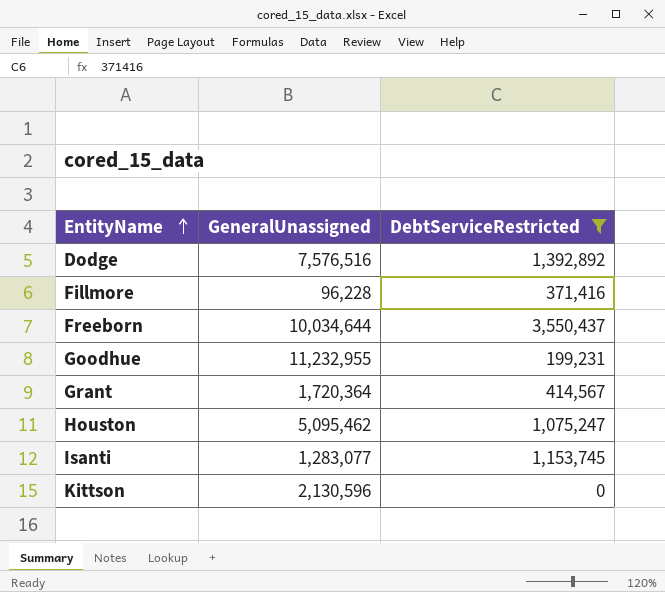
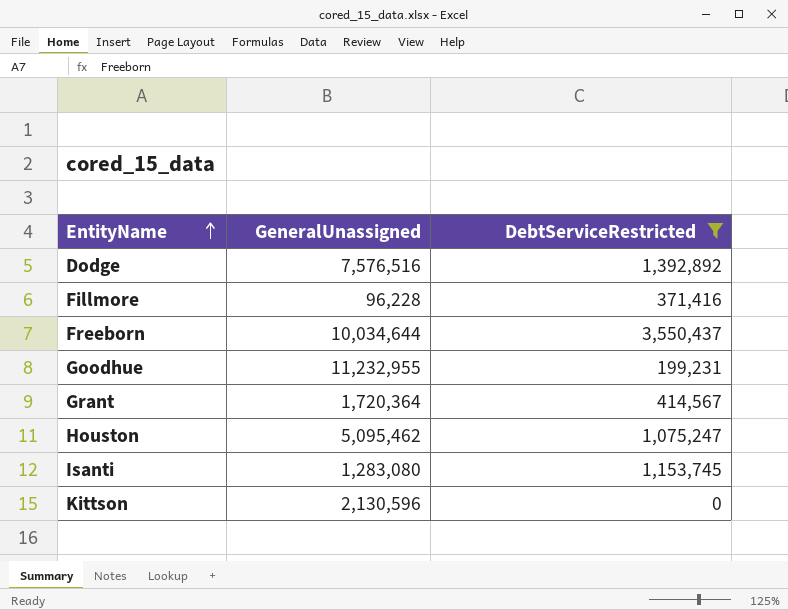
Isanti | GeneralUnassigned: 1,283,077 -> 1,283,080

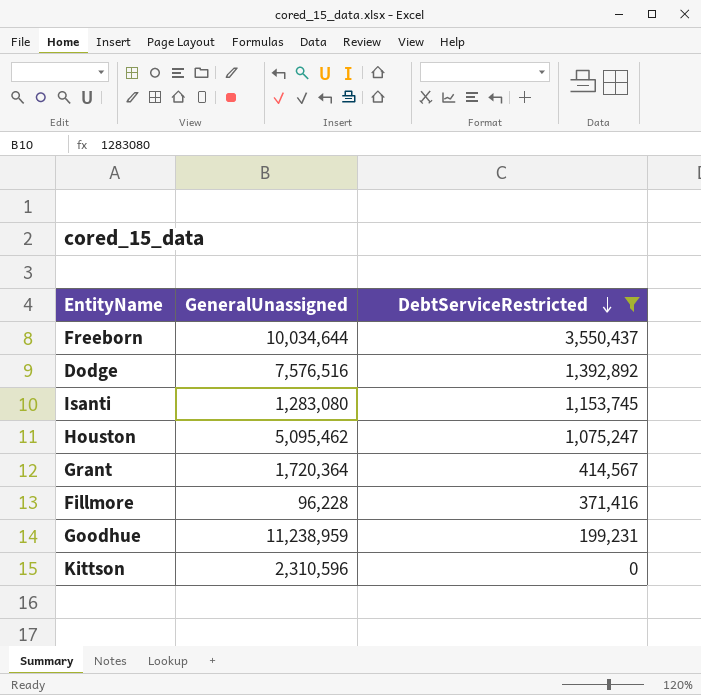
row order: EntityName ascending -> DebtServiceRestricted descending
Goodhue | GeneralUnassigned: 11,232,955 -> 11,238,959
Kittson | GeneralUnassigned: 2,130,596 -> 2,310,596

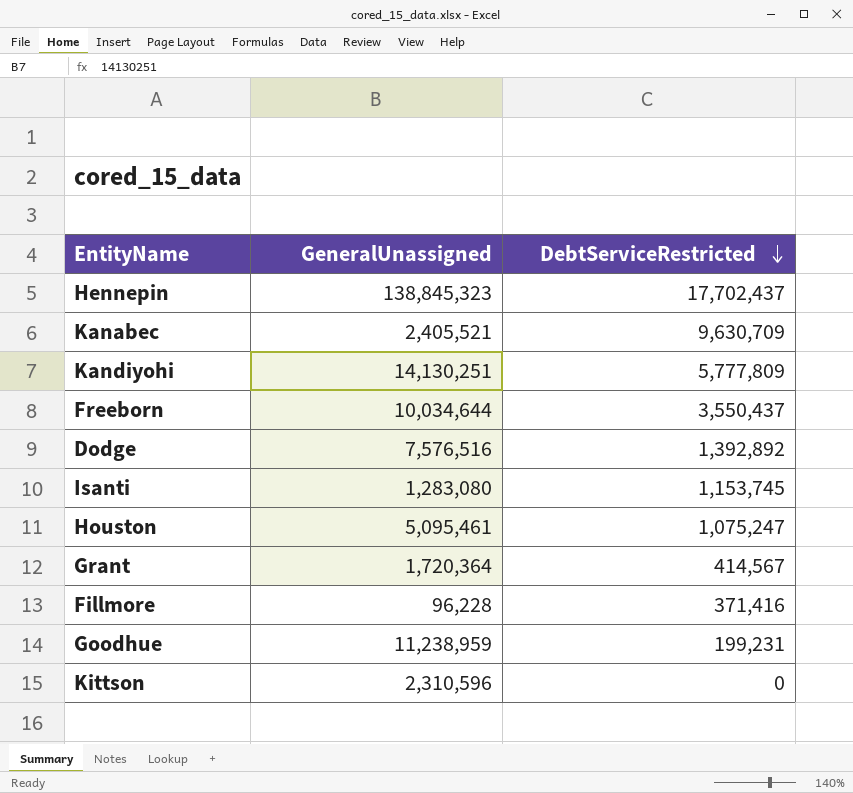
filter: DebtServiceRestricted <= 3,550,437 -> none
Houston | GeneralUnassigned: 5,095,462 -> 5,095,461

